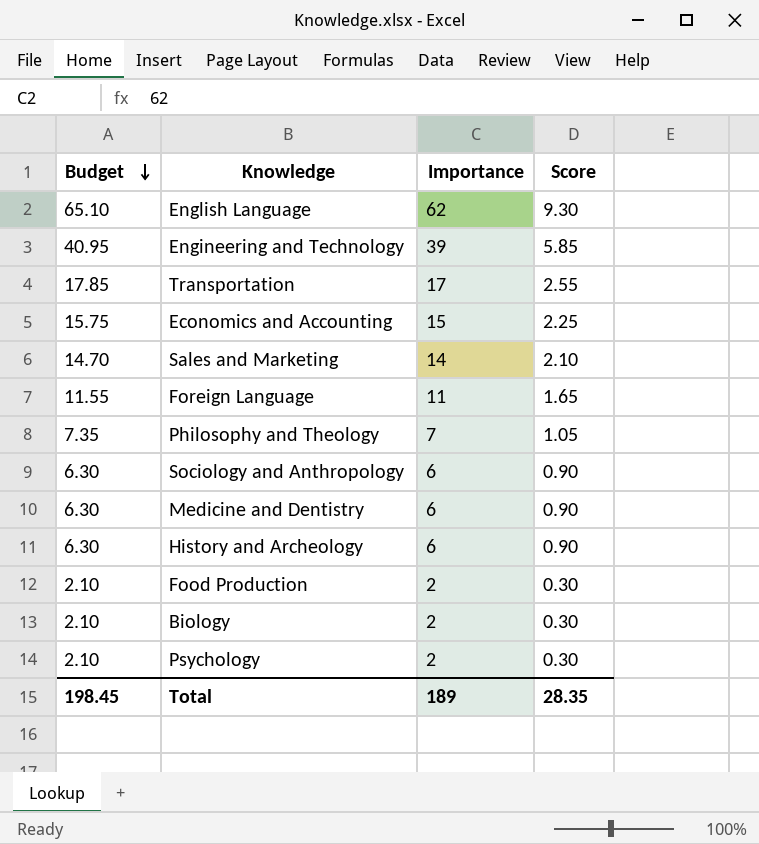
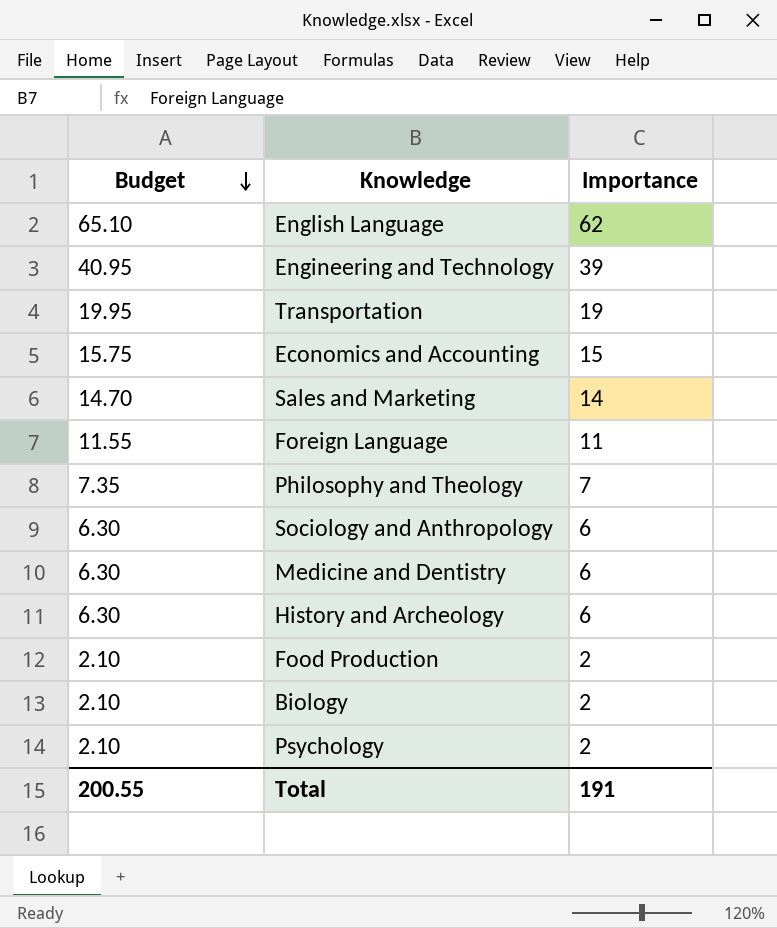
column Score | formula: [Importance] * 0.15 -> none
Transportation | Budget: 17.85 -> 19.95
Transportation | Importance: 17 -> 19
Total | Budget: 198.45 -> 200.55
Total | Importance: 189 -> 191

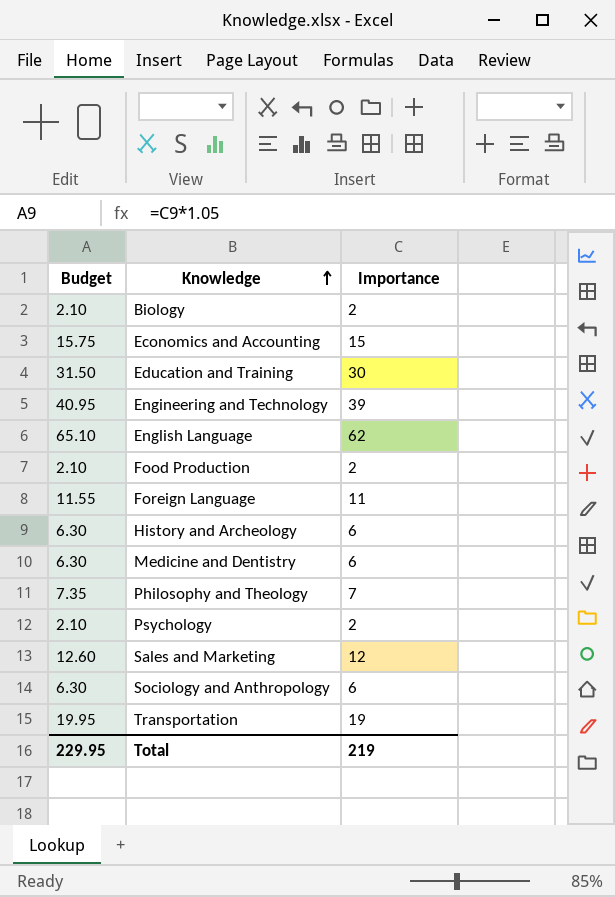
row order: Budget descending -> Knowledge ascending
row Education and Training: none -> 31.50 | 30
Sales and Marketing | Budget: 14.70 -> 12.60
Sales and Marketing | Importance: 14 -> 12
Total | Budget: 200.55 -> 229.95
Total | Importance: 191 -> 219

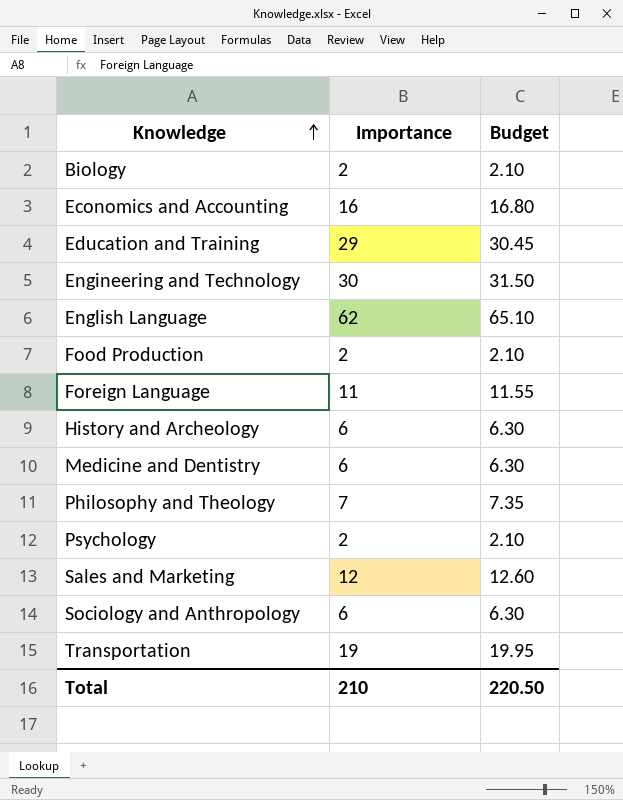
column Budget | position: 1 -> 3
Economics and Accounting | Importance: 15 -> 16
Economics and Accounting | Budget: 15.75 -> 16.80
Education and Training | Importance: 30 -> 29
Education and Training | Budget: 31.50 -> 30.45
Engineering and Technology | Importance: 39 -> 30
Engineering and Technology | Budget: 40.95 -> 31.50
Total | Importance: 219 -> 210
Total | Budget: 229.95 -> 220.50

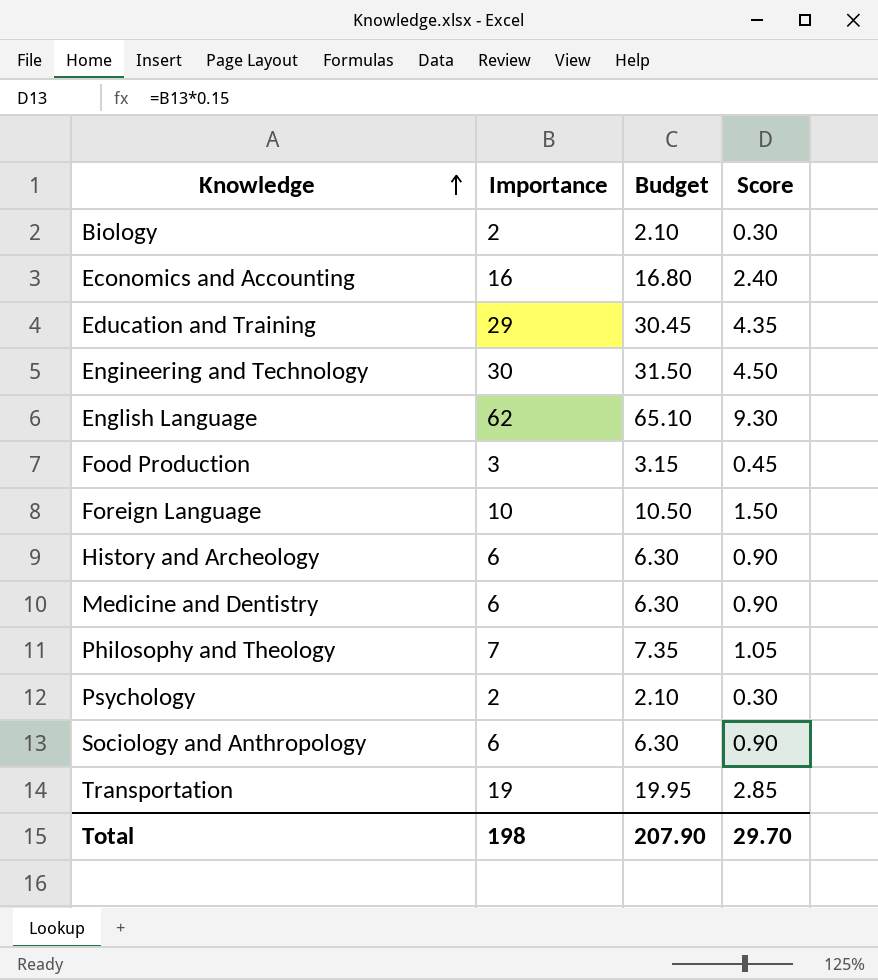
column Score | formula: none -> [Importance] * 0.15
row Sales and Marketing: 12 | 12.60 -> none
Food Production | Importance: 2 -> 3
Food Production | Budget: 2.10 -> 3.15
Foreign Language | Importance: 11 -> 10
Foreign Language | Budget: 11.55 -> 10.50
Total | Importance: 210 -> 198
Total | Budget: 220.50 -> 207.90

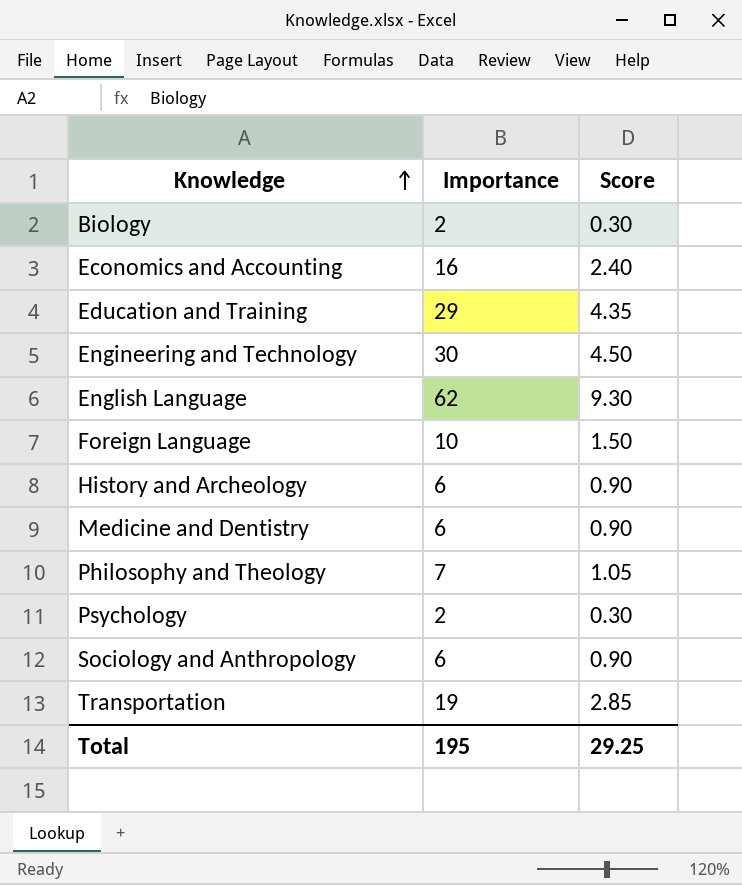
column Budget | formula: [Importance] * 1.05 -> none
row Food Production: 3 | 3.15 | 0.45 -> none
Total | Importance: 198 -> 195
Total | Score: 29.70 -> 29.25

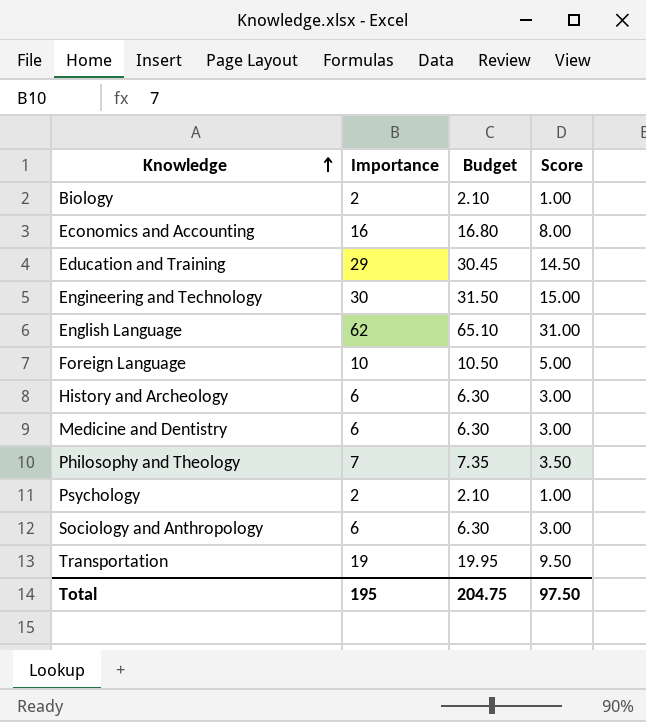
column Budget | formula: none -> [Importance] * 1.05
column Score | formula: [Importance] * 0.15 -> [Importance] * 0.5
Total | Score: 29.25 -> 97.50

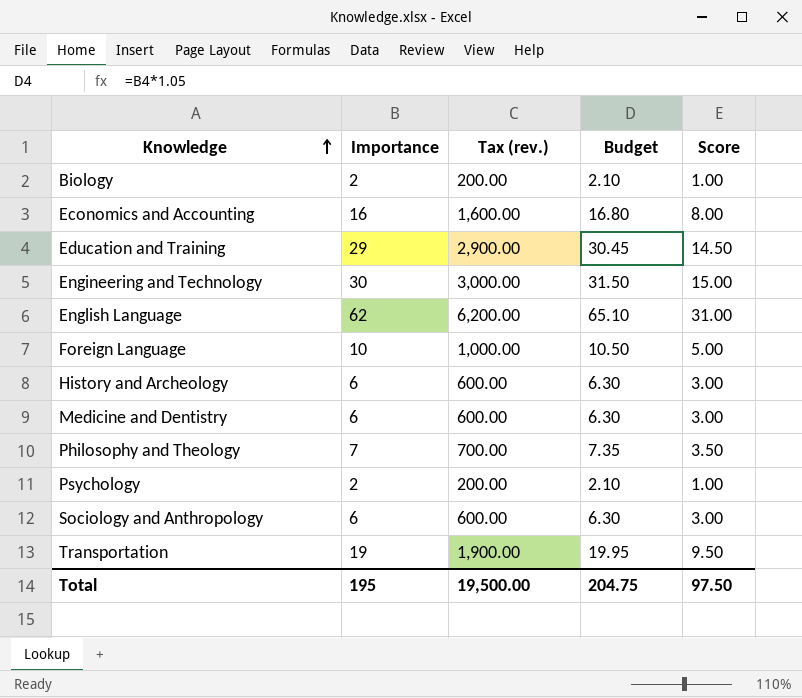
column Tax (rev.) | formula: none -> [Importance] * 100

